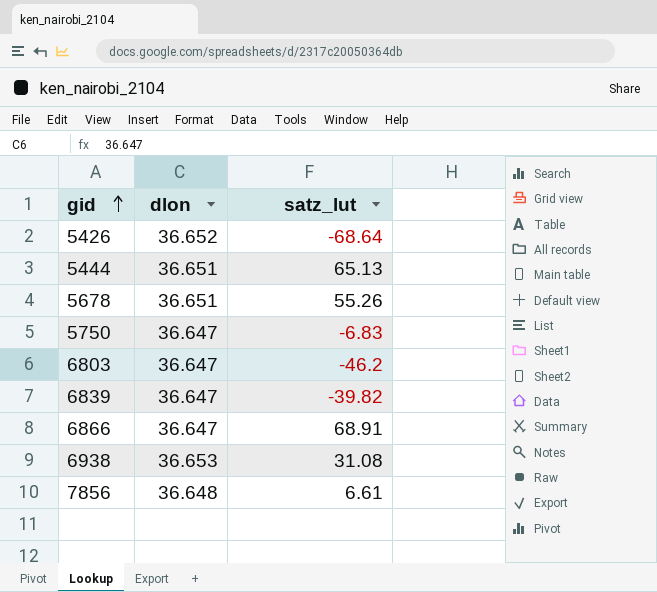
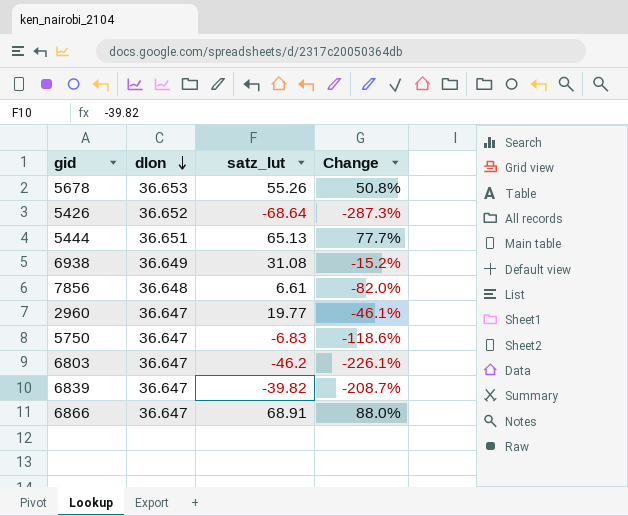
row order: gid ascending -> dlon descending
column Change | formula: none -> ([satz_lut] - [dlon]) / [dlon]
5678 | dlon: 36.651 -> 36.653
6938 | dlon: 36.653 -> 36.649
row 2960: none -> 36.647 | 19.77 | -46.1%

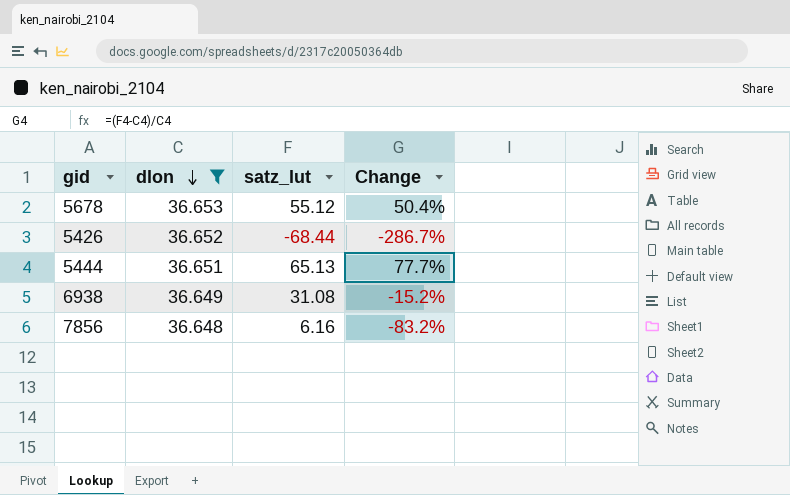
filter: none -> dlon != 36.647
5678 | satz_lut: 55.26 -> 55.12
5678 | Change: 50.8% -> 50.4%
5426 | satz_lut: -68.64 -> -68.44
5426 | Change: -287.3% -> -286.7%
7856 | satz_lut: 6.61 -> 6.16
7856 | Change: -82.0% -> -83.2%

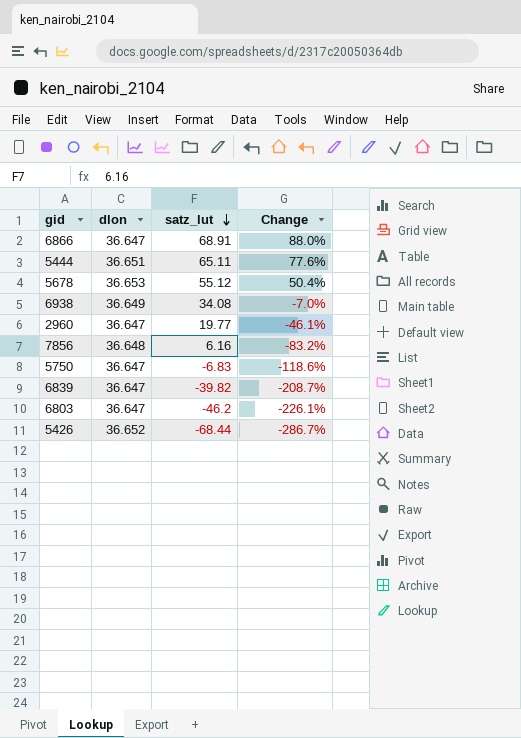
filter: dlon != 36.647 -> none
row order: dlon descending -> satz_lut descending
5444 | satz_lut: 65.13 -> 65.11
5444 | Change: 77.7% -> 77.6%
6938 | satz_lut: 31.08 -> 34.08
6938 | Change: -15.2% -> -7.0%

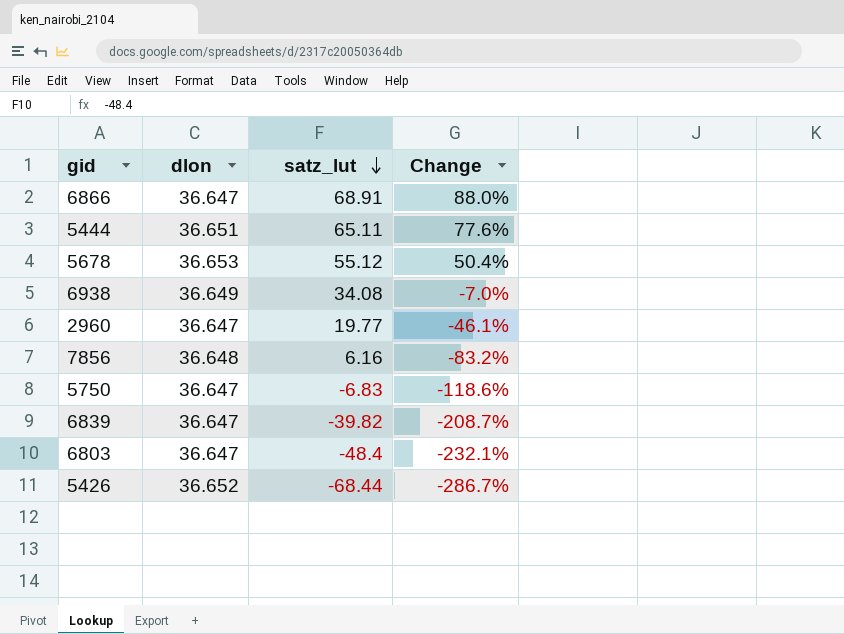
6803 | satz_lut: -46.2 -> -48.4
6803 | Change: -226.1% -> -232.1%

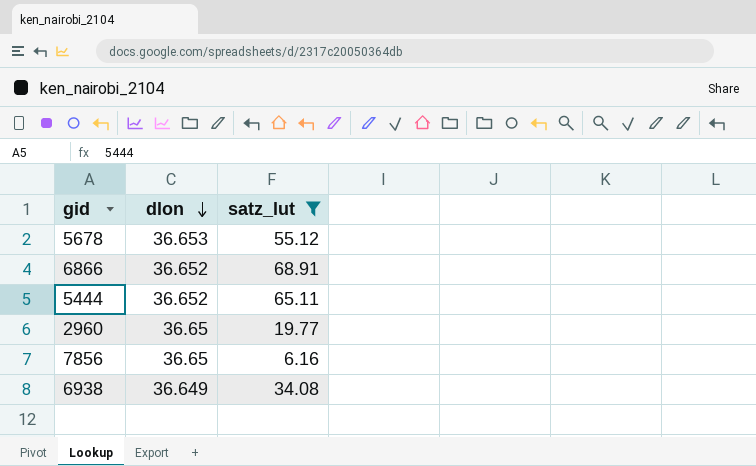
filter: none -> satz_lut >= 6.16
row order: satz_lut descending -> dlon descending
column Change | formula: ([satz_lut] - [dlon]) / [dlon] -> none
6866 | dlon: 36.647 -> 36.652
5444 | dlon: 36.651 -> 36.652
2960 | dlon: 36.647 -> 36.65
7856 | dlon: 36.648 -> 36.65

